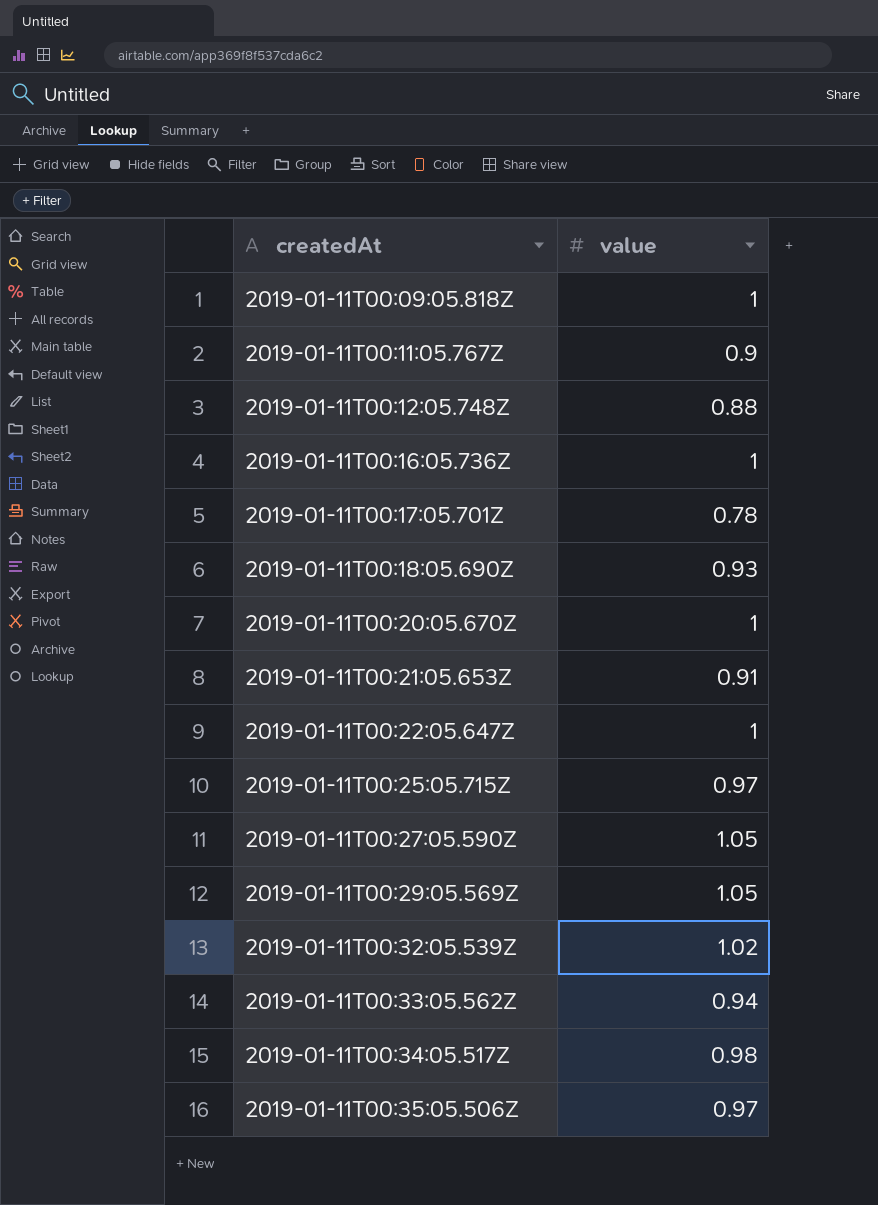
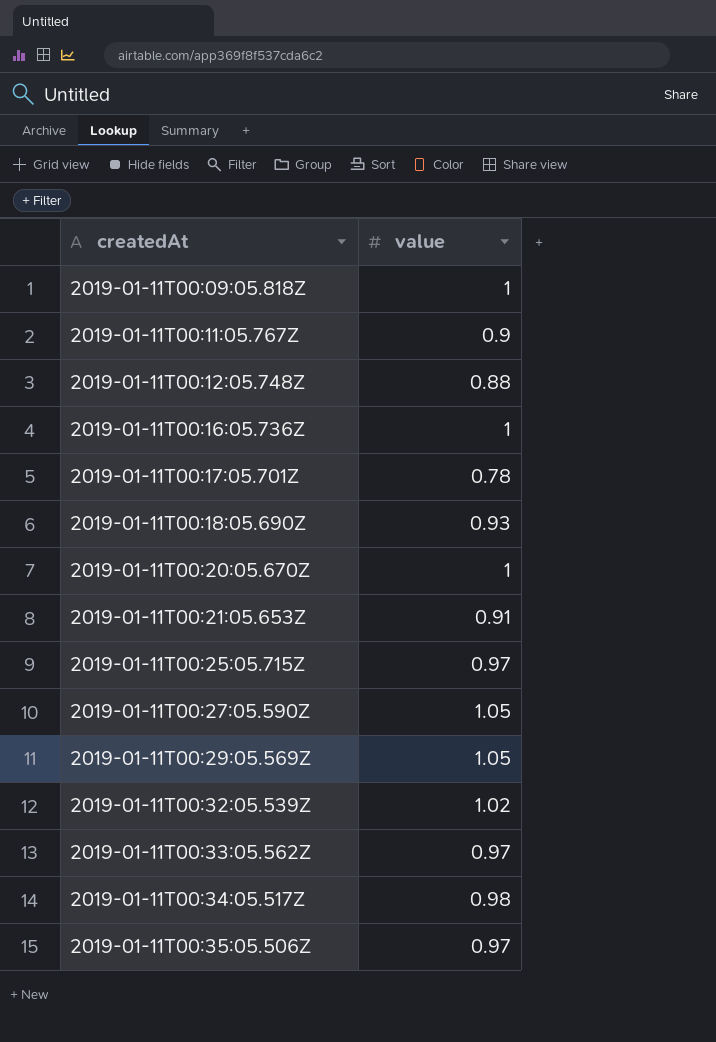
row 2019-01-11T00:22:05.647Z: 1 -> none
2019-01-11T00:33:05.562Z | value: 0.94 -> 0.97

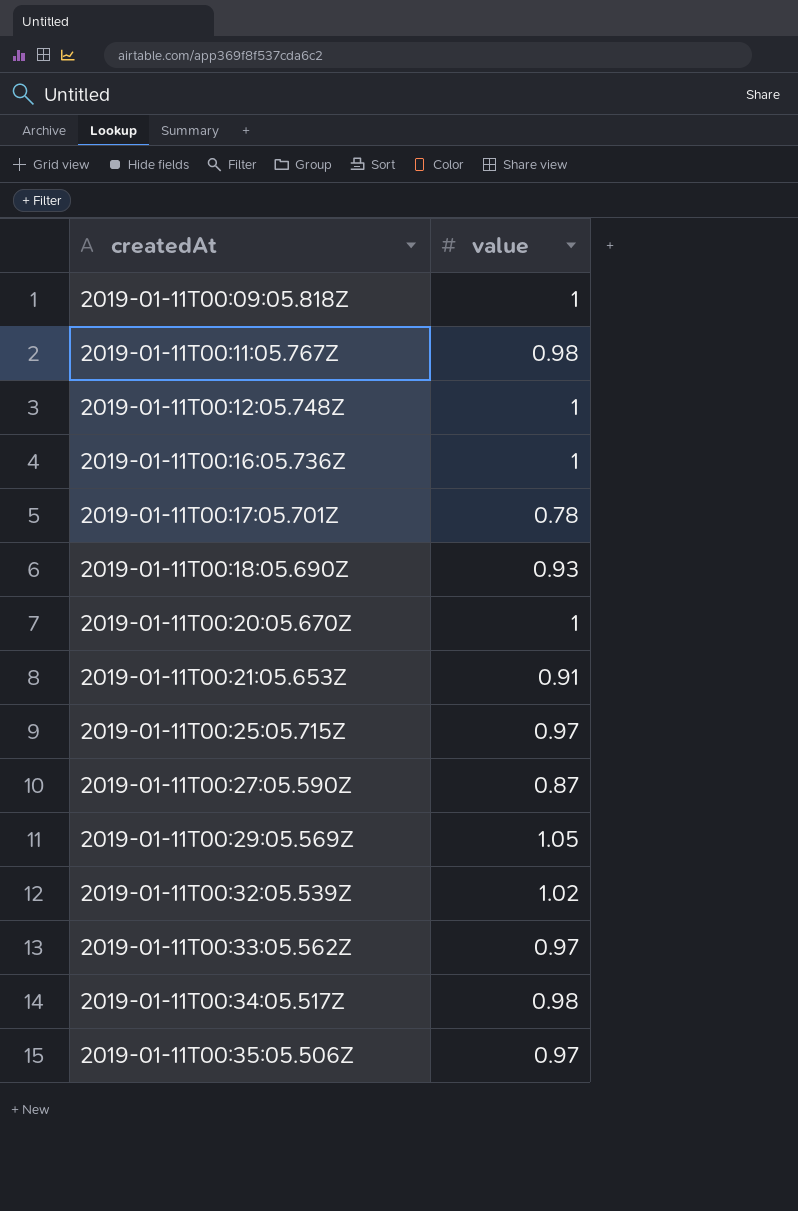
2019-01-11T00:11:05.767Z | value: 0.9 -> 0.98
2019-01-11T00:12:05.748Z | value: 0.88 -> 1
2019-01-11T00:27:05.590Z | value: 1.05 -> 0.87

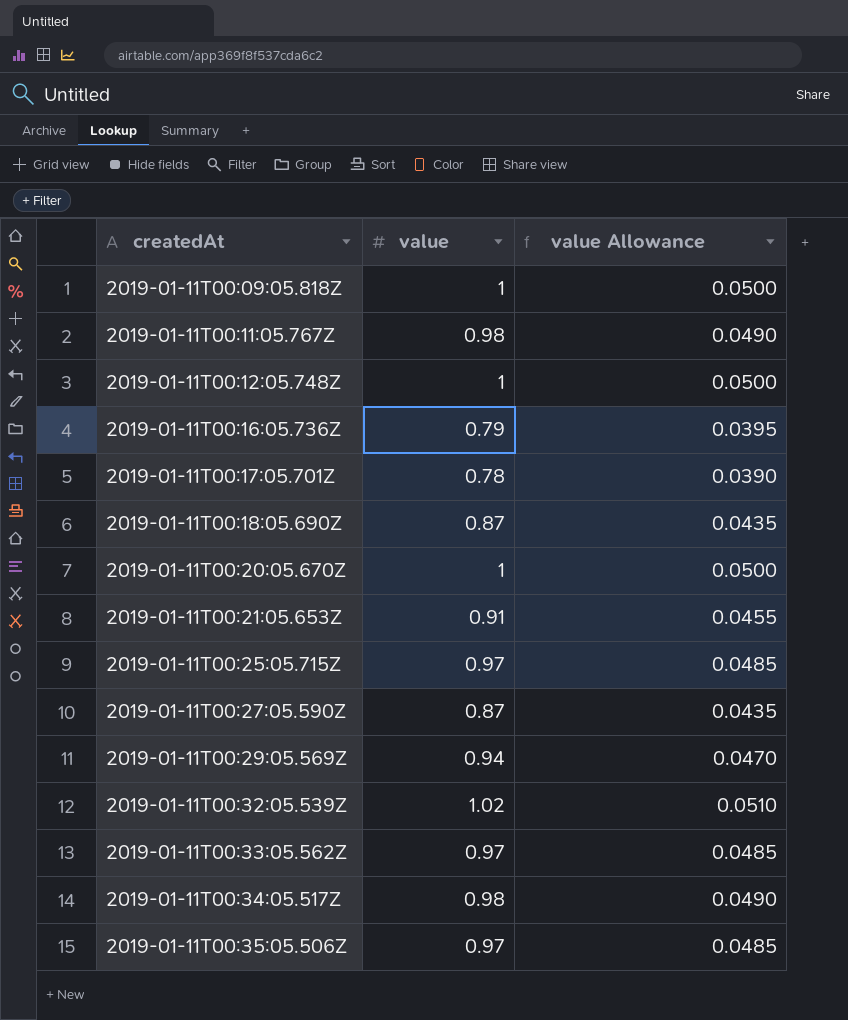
column value Allowance | formula: none -> [value] * 0.05
2019-01-11T00:16:05.736Z | value: 1 -> 0.79
2019-01-11T00:18:05.690Z | value: 0.93 -> 0.87
2019-01-11T00:29:05.569Z | value: 1.05 -> 0.94

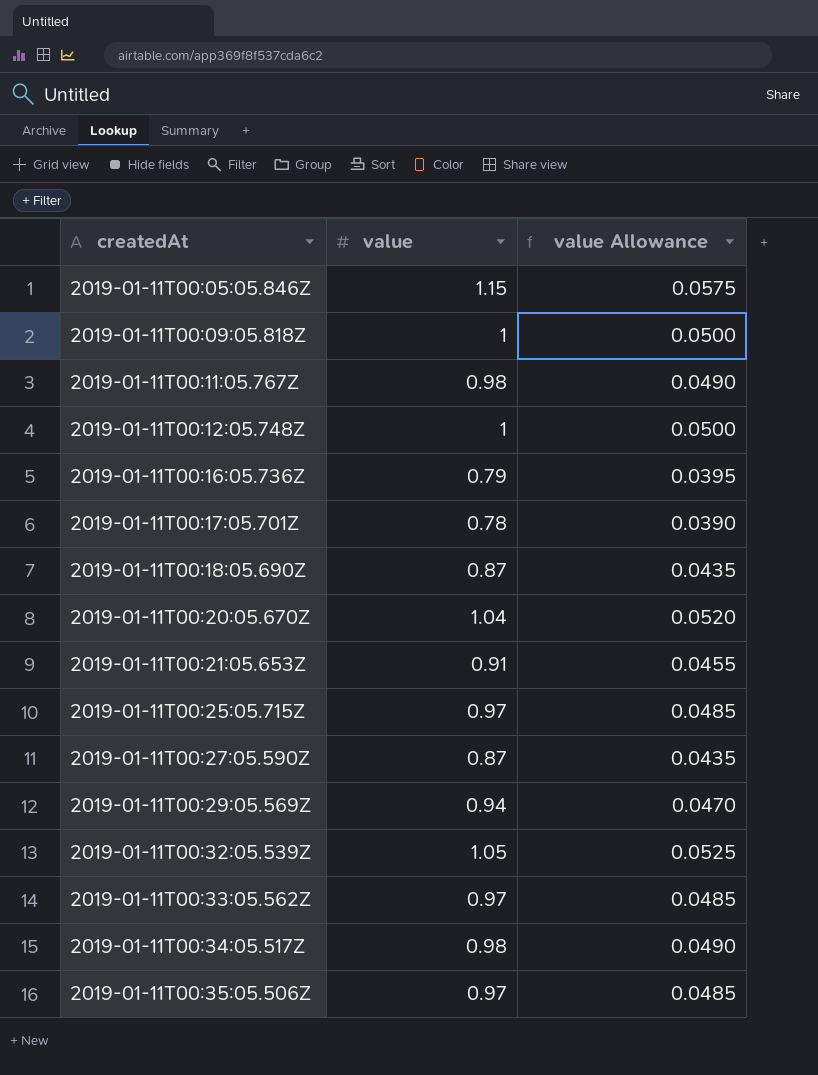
row 2019-01-11T00:05:05.846Z: none -> 1.15 | 0.0575
2019-01-11T00:20:05.670Z | value: 1 -> 1.04
2019-01-11T00:20:05.670Z | value Allowance: 0.0500 -> 0.0520
2019-01-11T00:32:05.539Z | value: 1.02 -> 1.05
2019-01-11T00:32:05.539Z | value Allowance: 0.0510 -> 0.0525

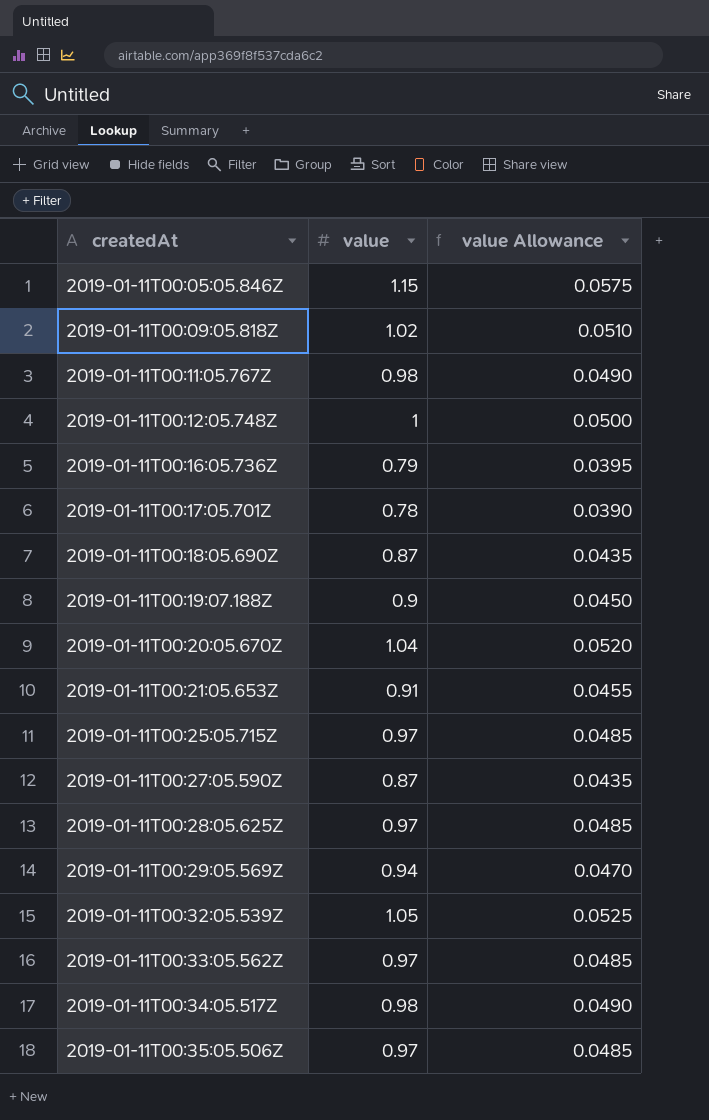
2019-01-11T00:09:05.818Z | value: 1 -> 1.02
2019-01-11T00:09:05.818Z | value Allowance: 0.0500 -> 0.0510
row 2019-01-11T00:19:07.188Z: none -> 0.9 | 0.0450
row 2019-01-11T00:28:05.625Z: none -> 0.97 | 0.0485

